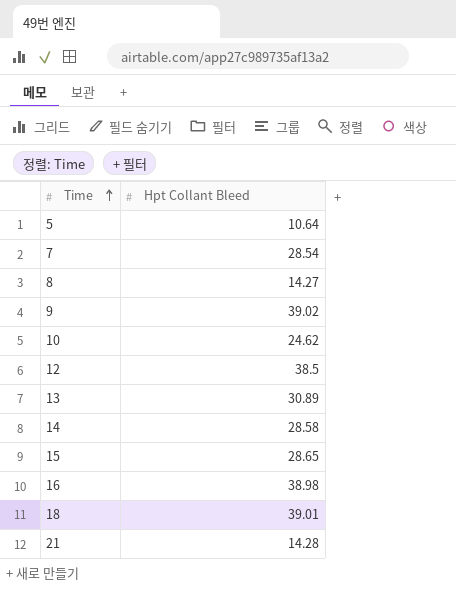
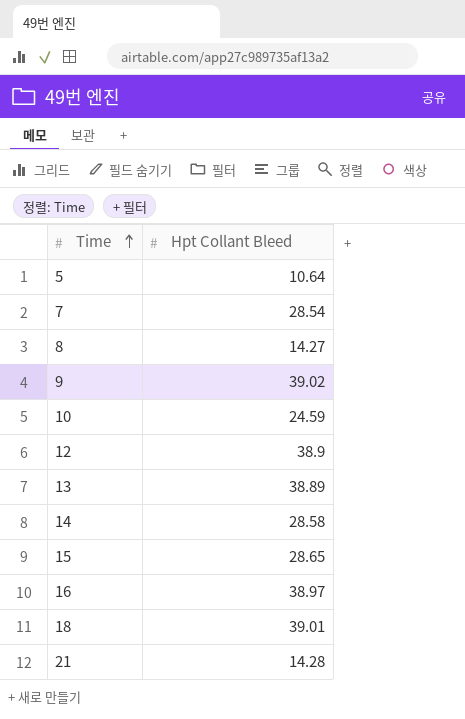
10 | Hpt Collant Bleed: 24.62 -> 24.59
12 | Hpt Collant Bleed: 38.5 -> 38.9
13 | Hpt Collant Bleed: 30.89 -> 38.89
16 | Hpt Collant Bleed: 38.98 -> 38.97

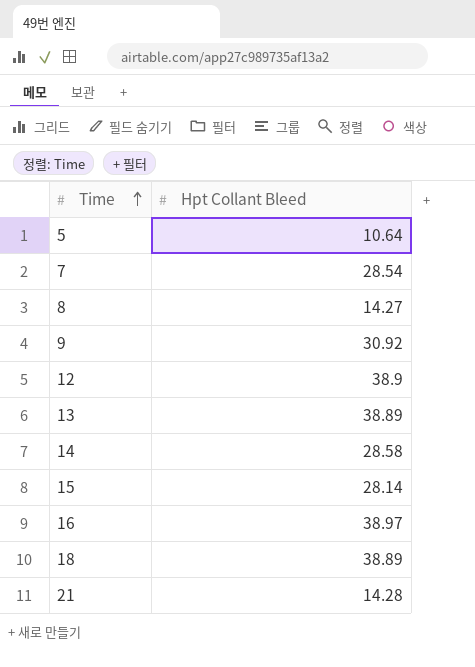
row 10: 24.59 -> none
9 | Hpt Collant Bleed: 39.02 -> 30.92
15 | Hpt Collant Bleed: 28.65 -> 28.14
18 | Hpt Collant Bleed: 39.01 -> 38.89

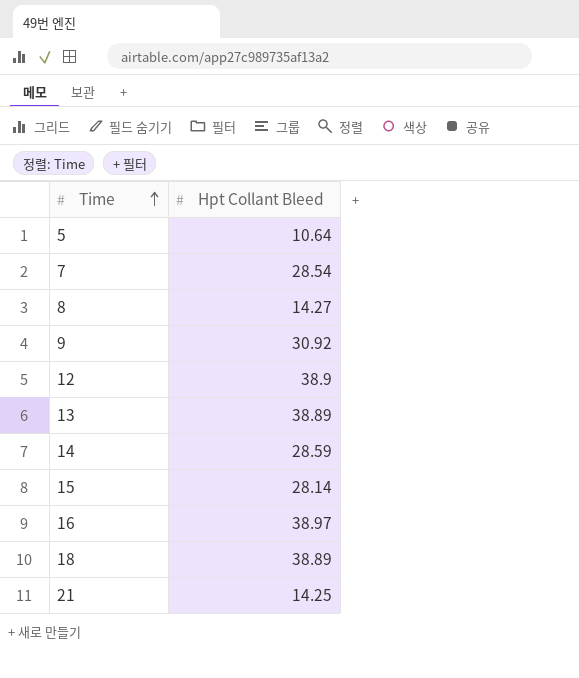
14 | Hpt Collant Bleed: 28.58 -> 28.59
21 | Hpt Collant Bleed: 14.28 -> 14.25

